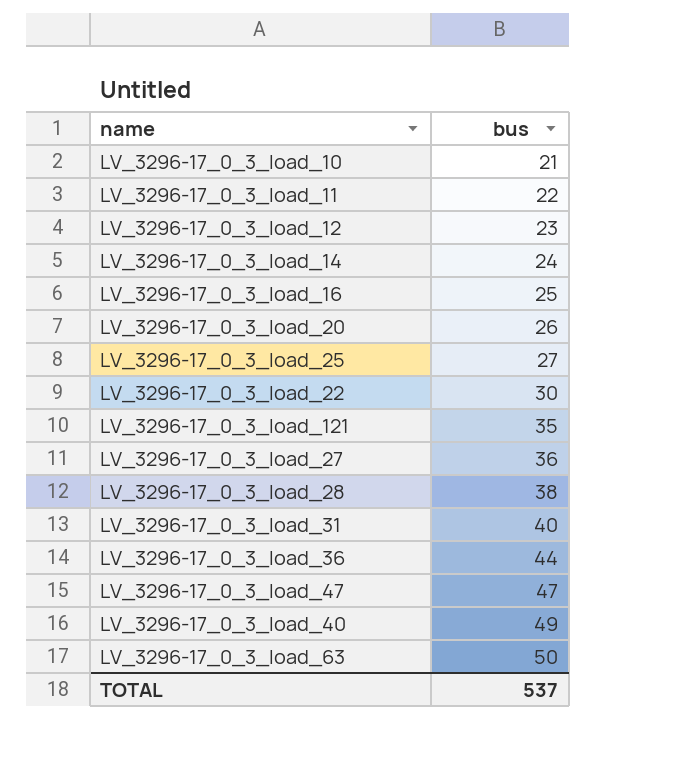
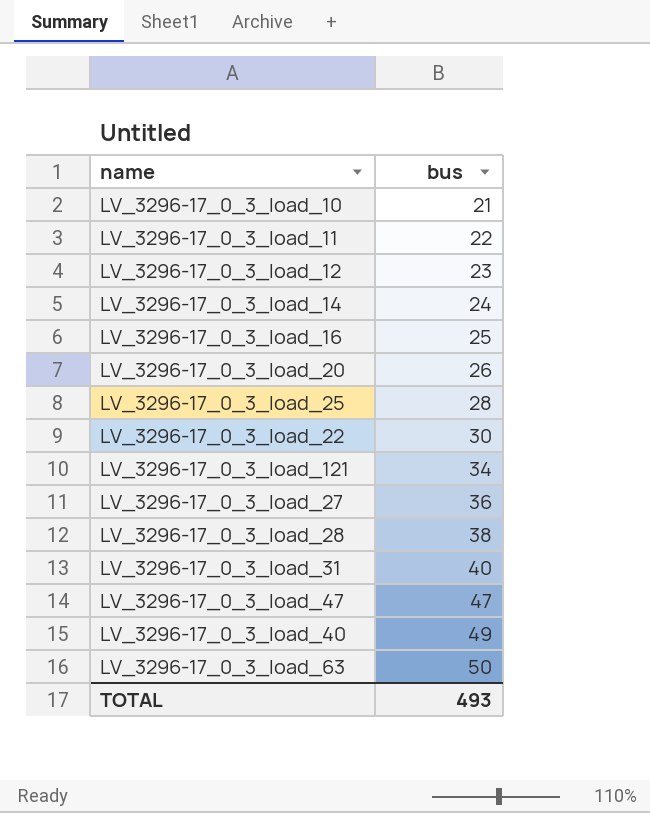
row LV_3296-17_0_3_load_36: 44 -> none
LV_3296-17_0_3_load_25 | bus: 27 -> 28
LV_3296-17_0_3_load_121 | bus: 35 -> 34
TOTAL | bus: 537 -> 493

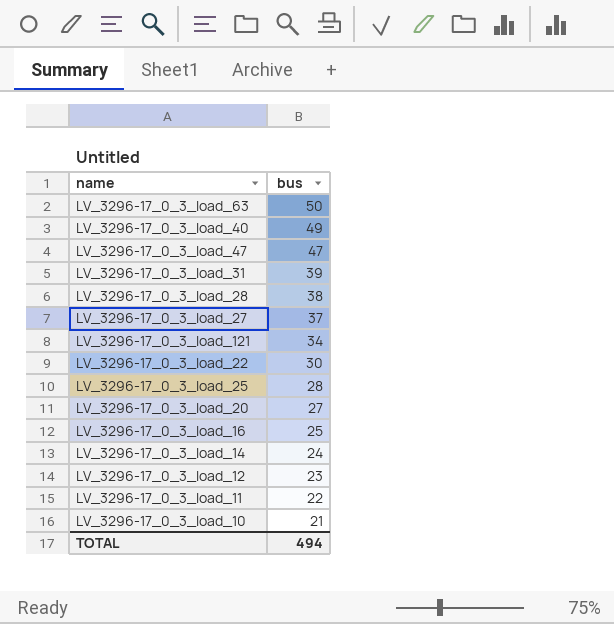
row order: bus ascending -> bus descending
LV_3296-17_0_3_load_31 | bus: 40 -> 39
LV_3296-17_0_3_load_27 | bus: 36 -> 37
LV_3296-17_0_3_load_20 | bus: 26 -> 27
TOTAL | bus: 493 -> 494

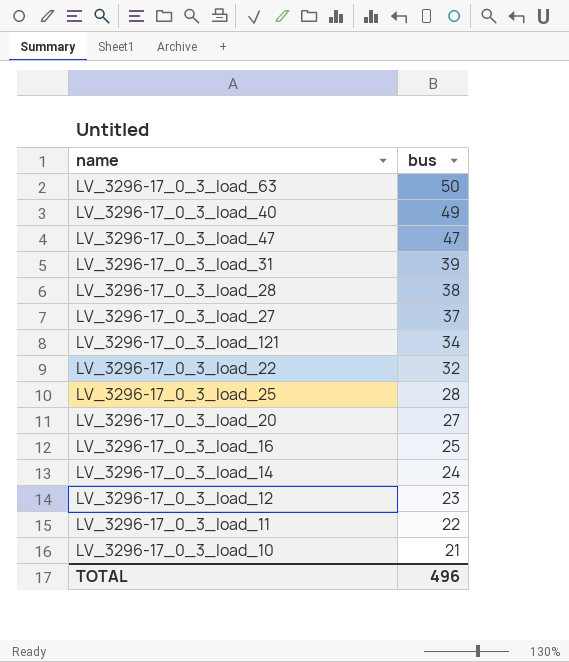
LV_3296-17_0_3_load_22 | bus: 30 -> 32
TOTAL | bus: 494 -> 496

